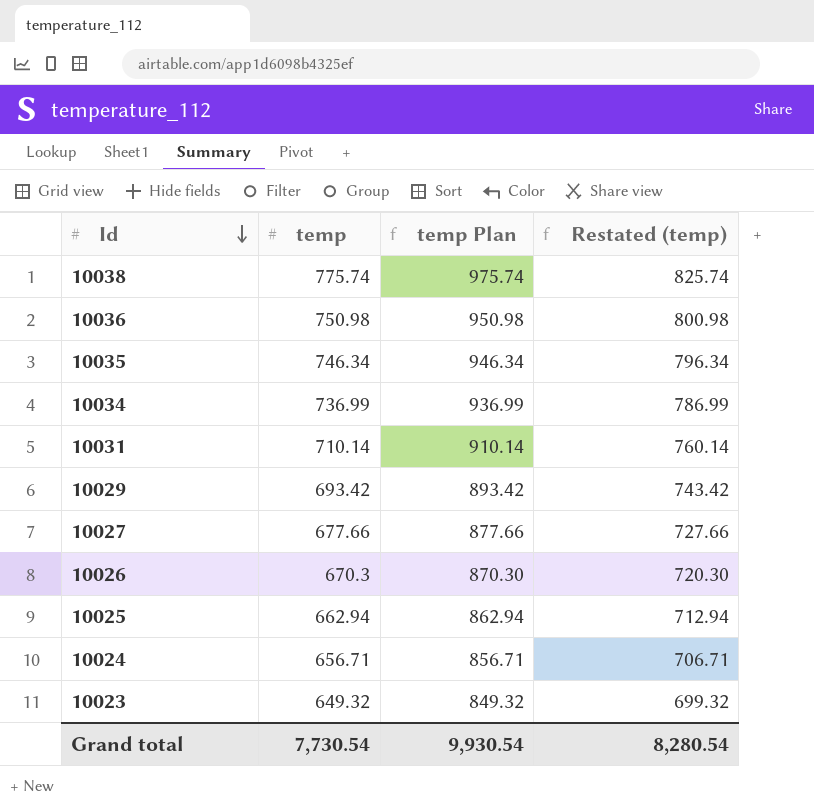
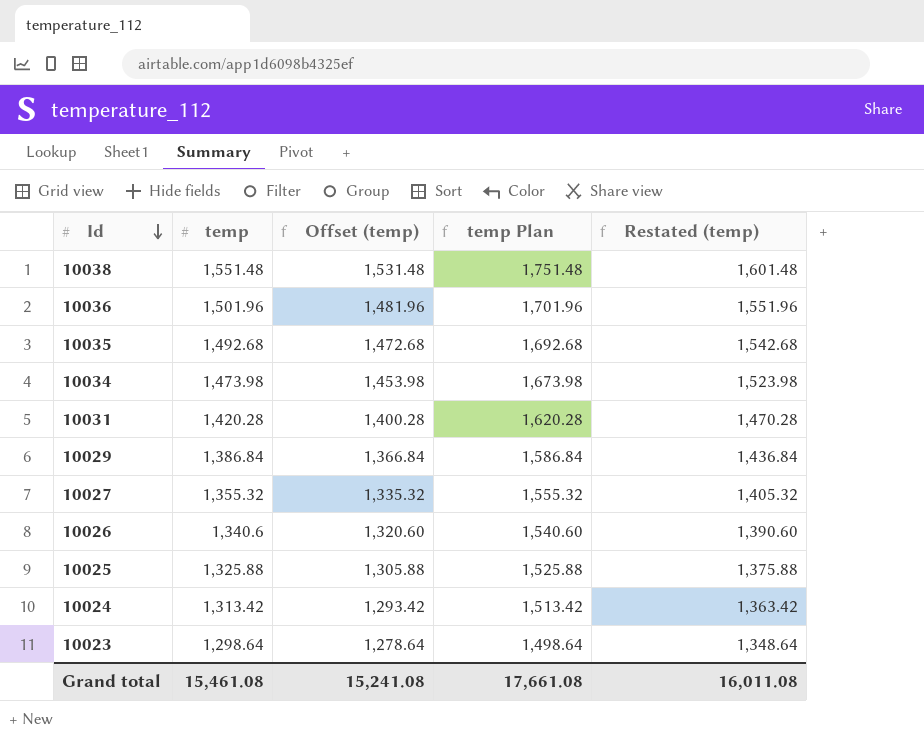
column Offset (temp) | formula: none -> [temp] - 20
10038 | temp: 775.74 -> 1,551.48
10038 | temp Plan: 975.74 -> 1,751.48
10038 | Restated (temp): 825.74 -> 1,601.48
10036 | temp: 750.98 -> 1,501.96
10036 | temp Plan: 950.98 -> 1,701.96
10036 | Restated (temp): 800.98 -> 1,551.96
10035 | temp: 746.34 -> 1,492.68
10035 | temp Plan: 946.34 -> 1,692.68
10035 | Restated (temp): 796.34 -> 1,542.68
10034 | temp: 736.99 -> 1,473.98
10034 | temp Plan: 936.99 -> 1,673.98
10034 | Restated (temp): 786.99 -> 1,523.98
10031 | temp: 710.14 -> 1,420.28
10031 | temp Plan: 910.14 -> 1,620.28
10031 | Restated (temp): 760.14 -> 1,470.28
10029 | temp: 693.42 -> 1,386.84
10029 | temp Plan: 893.42 -> 1,586.84
10029 | Restated (temp): 743.42 -> 1,436.84
10027 | temp: 677.66 -> 1,355.32
10027 | temp Plan: 877.66 -> 1,555.32
10027 | Restated (temp): 727.66 -> 1,405.32
10026 | temp: 670.3 -> 1,340.6
10026 | temp Plan: 870.30 -> 1,540.60
10026 | Restated (temp): 720.30 -> 1,390.60
10025 | temp: 662.94 -> 1,325.88
10025 | temp Plan: 862.94 -> 1,525.88
10025 | Restated (temp): 712.94 -> 1,375.88
10024 | temp: 656.71 -> 1,313.42
10024 | temp Plan: 856.71 -> 1,513.42
10024 | Restated (temp): 706.71 -> 1,363.42
10023 | temp: 649.32 -> 1,298.64
10023 | temp Plan: 849.32 -> 1,498.64
10023 | Restated (temp): 699.32 -> 1,348.64
Grand total | temp: 7,730.54 -> 15,461.08
Grand total | temp Plan: 9,930.54 -> 17,661.08
Grand total | Restated (temp): 8,280.54 -> 16,011.08

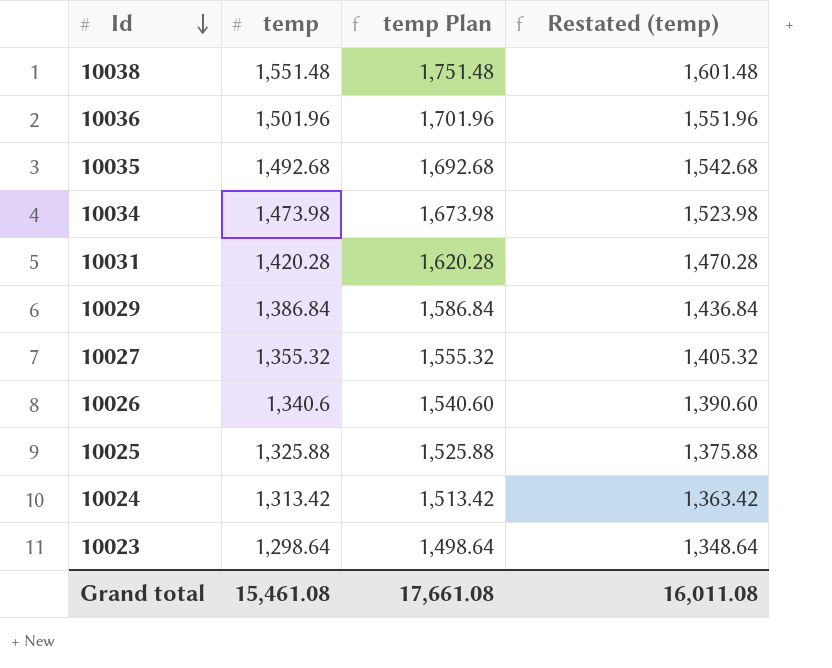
column Offset (temp) | formula: [temp] - 20 -> none

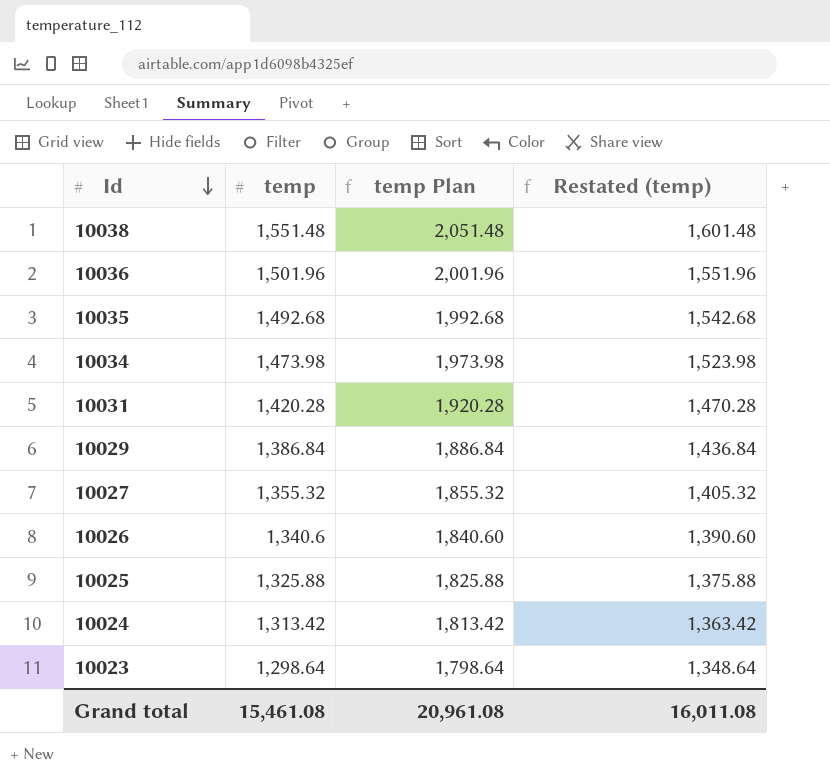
column temp Plan | formula: [temp] + 200 -> [temp] + 500
Grand total | temp Plan: 17,661.08 -> 20,961.08

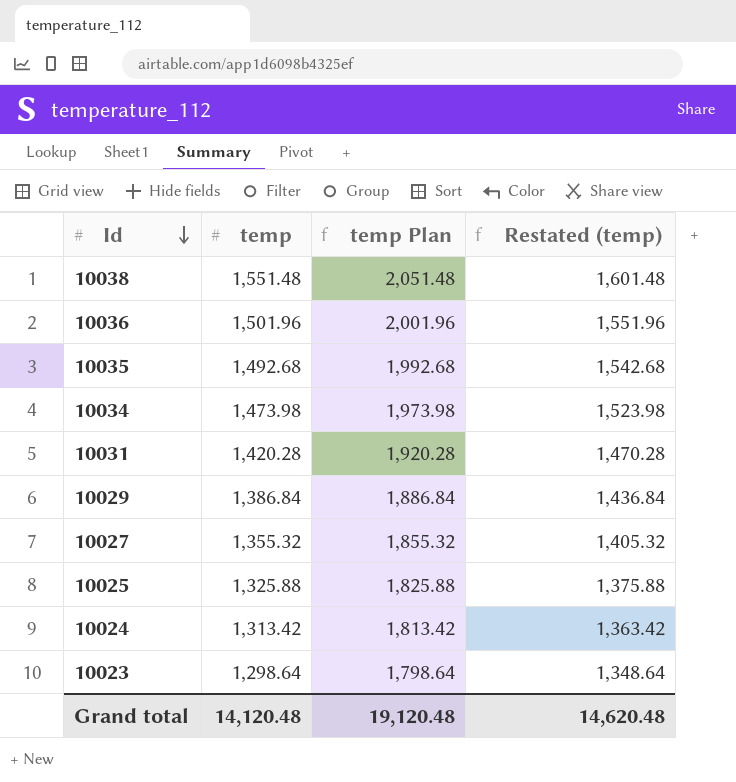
row 10026: 1,340.6 | 1,840.60 | 1,390.60 -> none
Grand total | temp: 15,461.08 -> 14,120.48
Grand total | temp Plan: 20,961.08 -> 19,120.48
Grand total | Restated (temp): 16,011.08 -> 14,620.48

